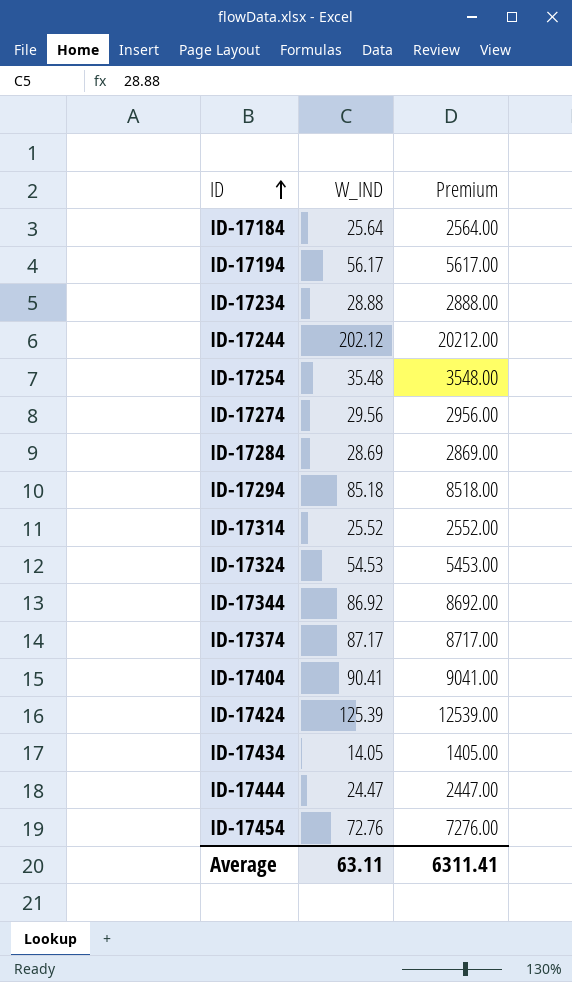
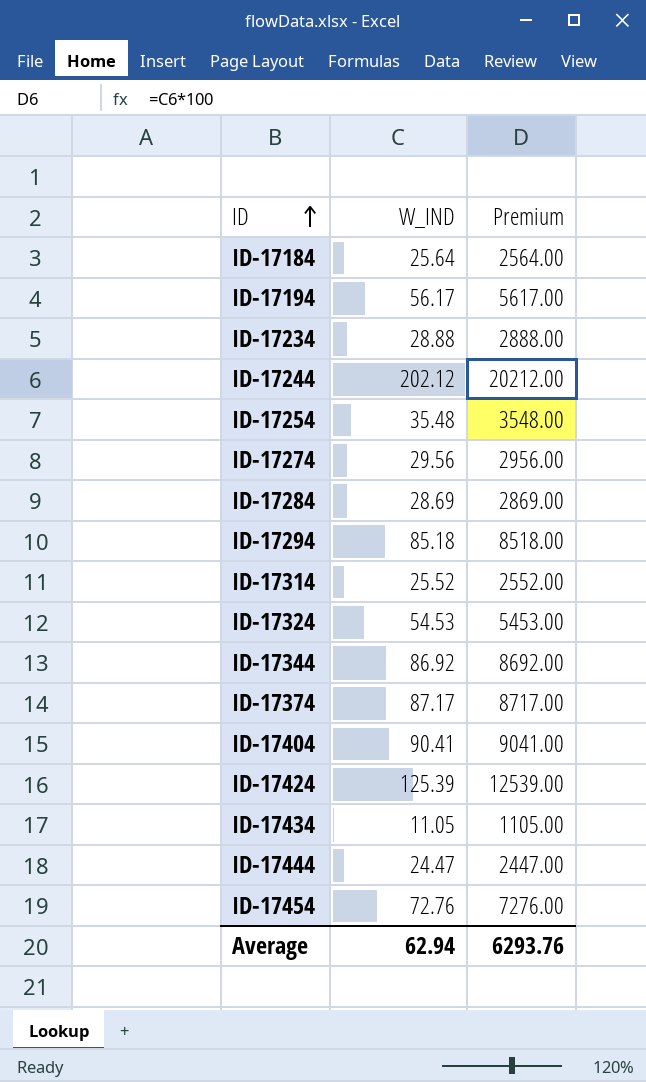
ID-17434 | W_IND: 14.05 -> 11.05
ID-17434 | Premium: 1405.00 -> 1105.00
Average | W_IND: 63.11 -> 62.94
Average | Premium: 6311.41 -> 6293.76

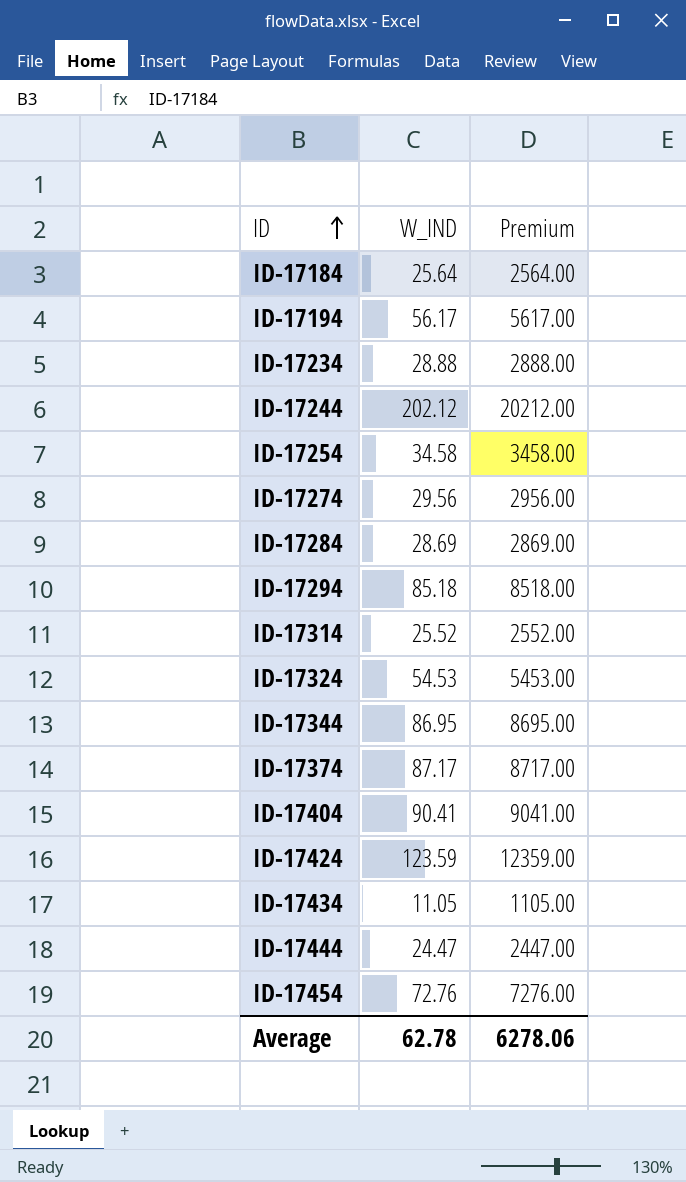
ID-17254 | W_IND: 35.48 -> 34.58
ID-17254 | Premium: 3548.00 -> 3458.00
ID-17344 | W_IND: 86.92 -> 86.95
ID-17344 | Premium: 8692.00 -> 8695.00
ID-17424 | W_IND: 125.39 -> 123.59
ID-17424 | Premium: 12539.00 -> 12359.00
Average | W_IND: 62.94 -> 62.78
Average | Premium: 6293.76 -> 6278.06

